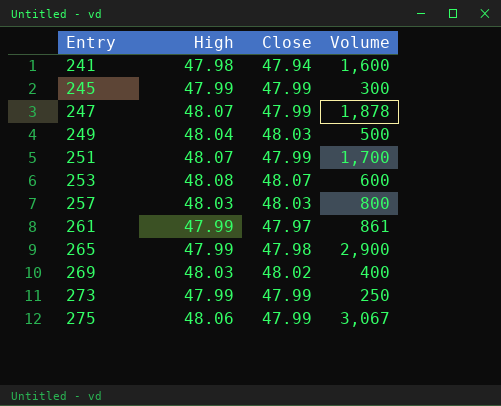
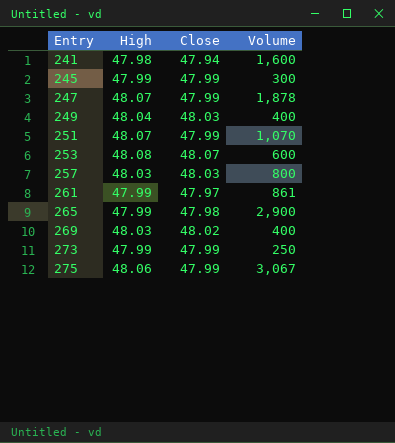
249 | Volume: 500 -> 400
251 | Volume: 1,700 -> 1,070

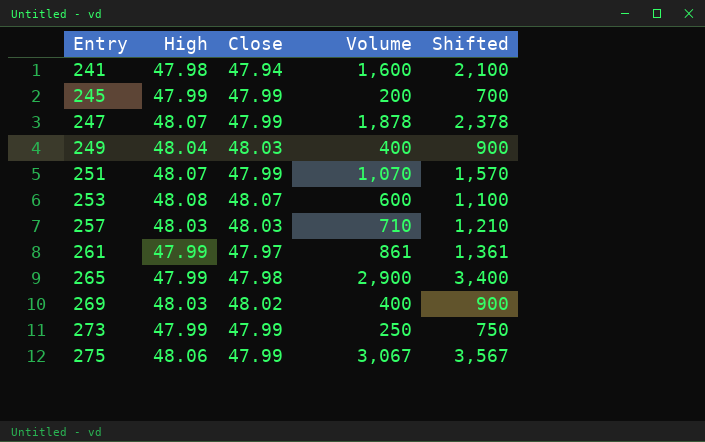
column Shifted | formula: none -> [Volume] + 500
245 | Volume: 300 -> 200
257 | Volume: 800 -> 710

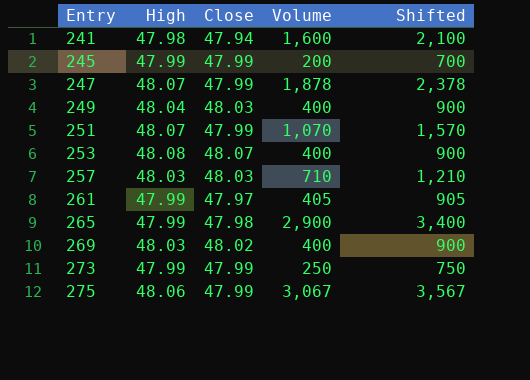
253 | Volume: 600 -> 400
253 | Shifted: 1,100 -> 900
261 | Volume: 861 -> 405
261 | Shifted: 1,361 -> 905

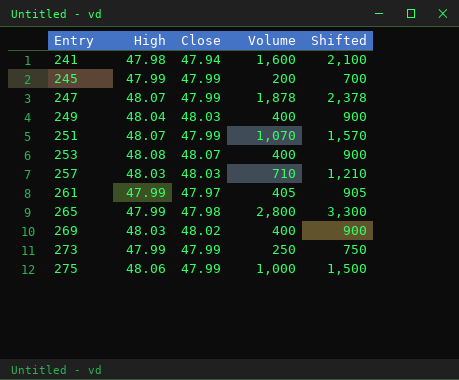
265 | Volume: 2,900 -> 2,800
265 | Shifted: 3,400 -> 3,300
275 | Volume: 3,067 -> 1,000
275 | Shifted: 3,567 -> 1,500

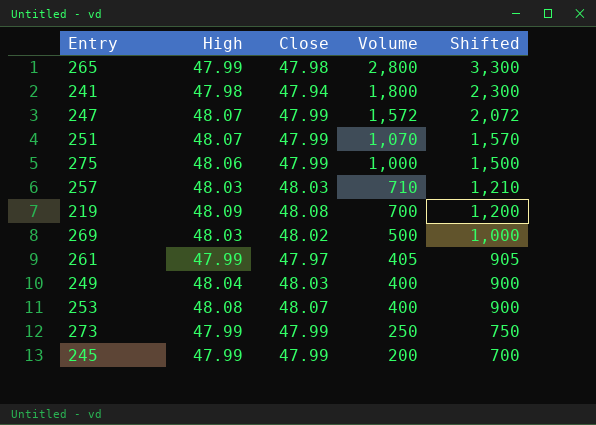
row order: Entry ascending -> Volume descending
241 | Volume: 1,600 -> 1,800
241 | Shifted: 2,100 -> 2,300
247 | Volume: 1,878 -> 1,572
247 | Shifted: 2,378 -> 2,072
row 219: none -> 48.09 | 48.08 | 700 | 1,200
269 | Volume: 400 -> 500
269 | Shifted: 900 -> 1,000

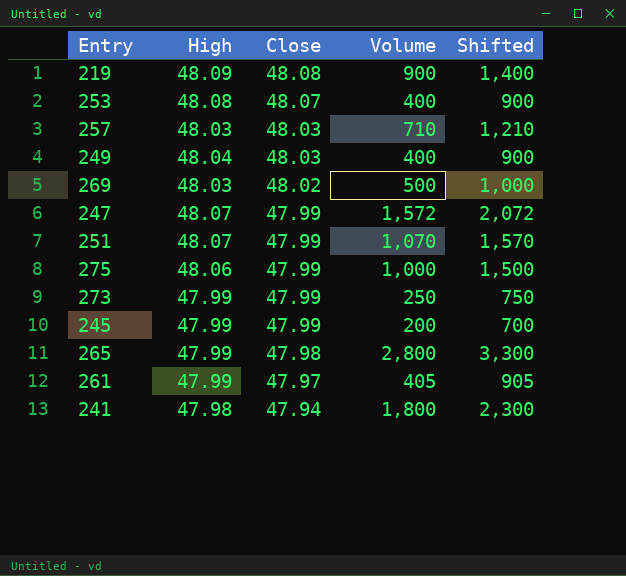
row order: Volume descending -> Close descending
219 | Volume: 700 -> 900
219 | Shifted: 1,200 -> 1,400

